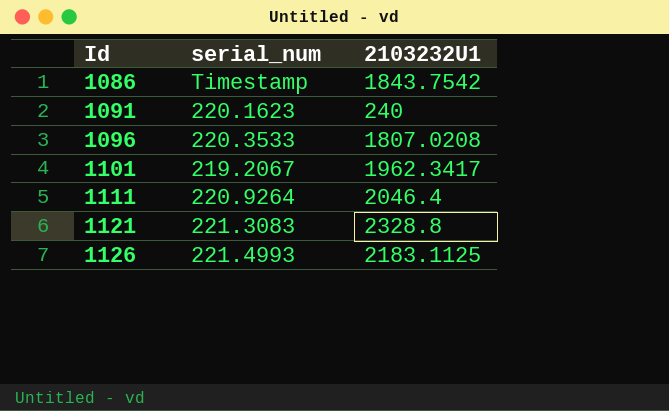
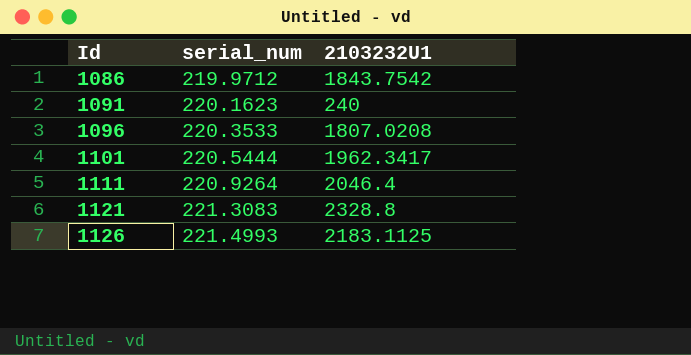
1086 | serial_num: Timestamp -> 219.9712
1101 | serial_num: 219.2067 -> 220.5444

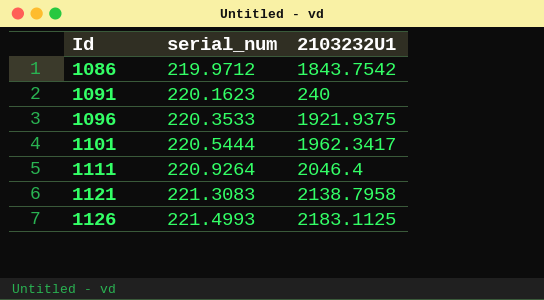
1096 | 2103232U1: 1807.0208 -> 1921.9375
1121 | 2103232U1: 2328.8 -> 2138.7958

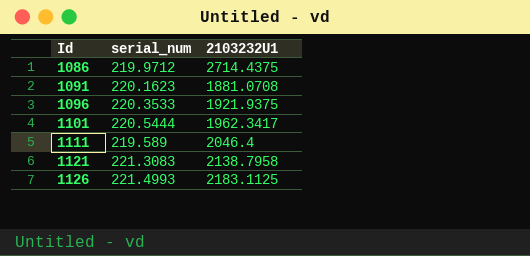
1086 | 2103232U1: 1843.7542 -> 2714.4375
1091 | 2103232U1: 240 -> 1881.0708
1111 | serial_num: 220.9264 -> 219.589

